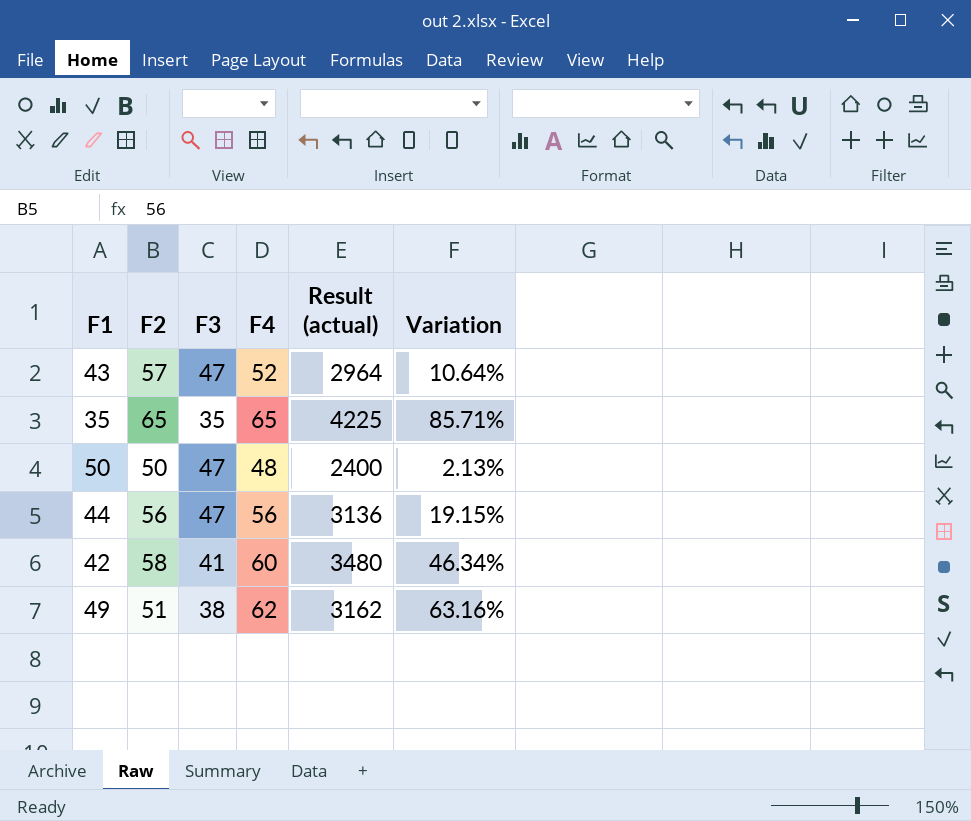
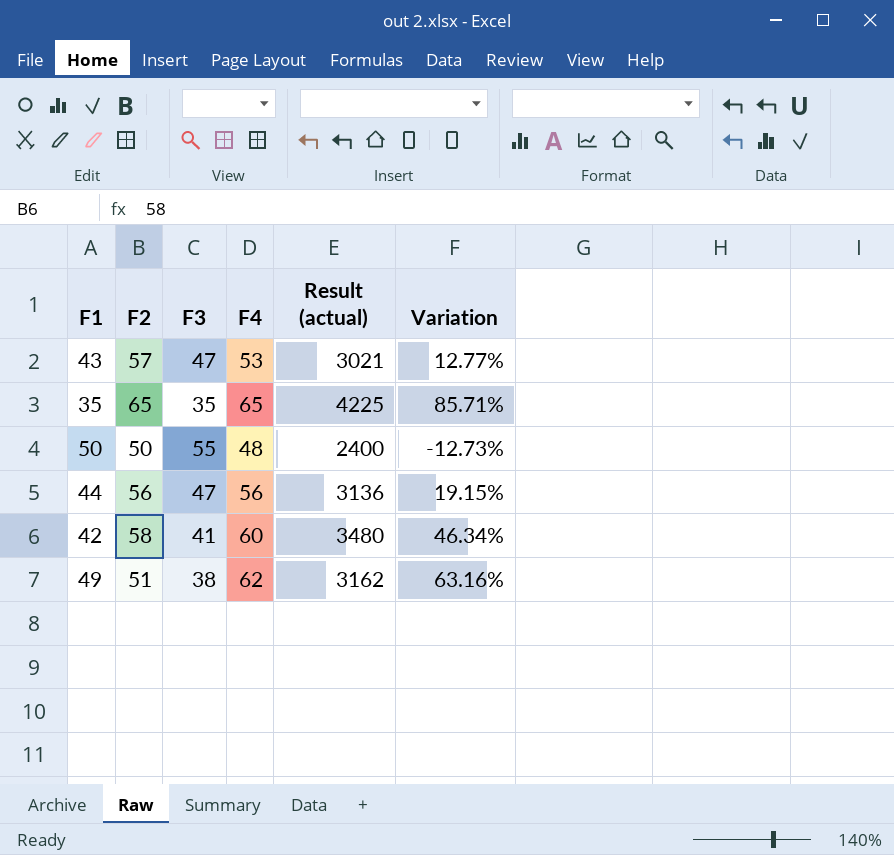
43 | F4: 52 -> 53
43 | Result (actual): 2964 -> 3021
43 | Variation: 10.64% -> 12.77%
50 | F3: 47 -> 55
50 | Variation: 2.13% -> -12.73%

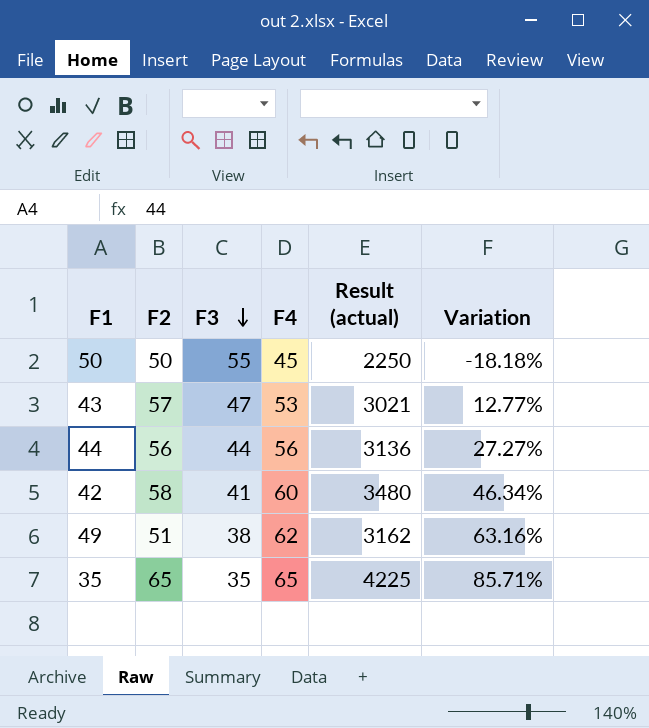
row order: none -> F3 descending
50 | F4: 48 -> 45
50 | Result (actual): 2400 -> 2250
50 | Variation: -12.73% -> -18.18%
44 | F3: 47 -> 44
44 | Variation: 19.15% -> 27.27%

